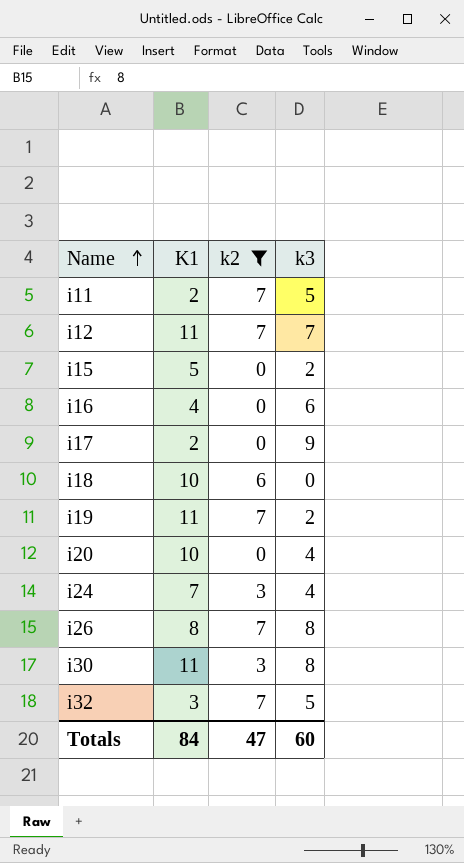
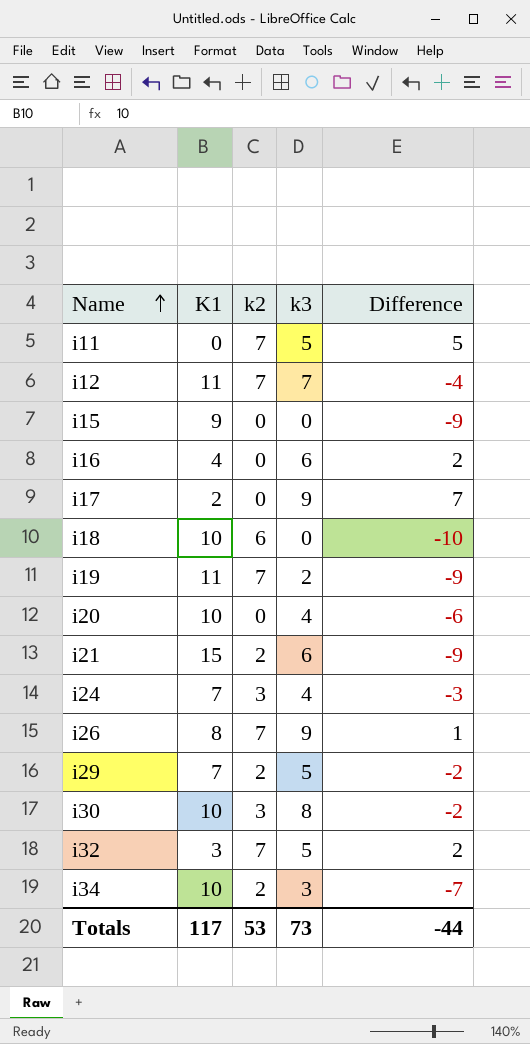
filter: k2 != 2 -> none
column Difference | formula: none -> [k3] - [K1]
i11 | K1: 2 -> 0
i15 | K1: 5 -> 9
i15 | k3: 2 -> 0
i26 | k3: 8 -> 9
i30 | K1: 11 -> 10
Totals | K1: 84 -> 117
Totals | k2: 47 -> 53
Totals | k3: 60 -> 73

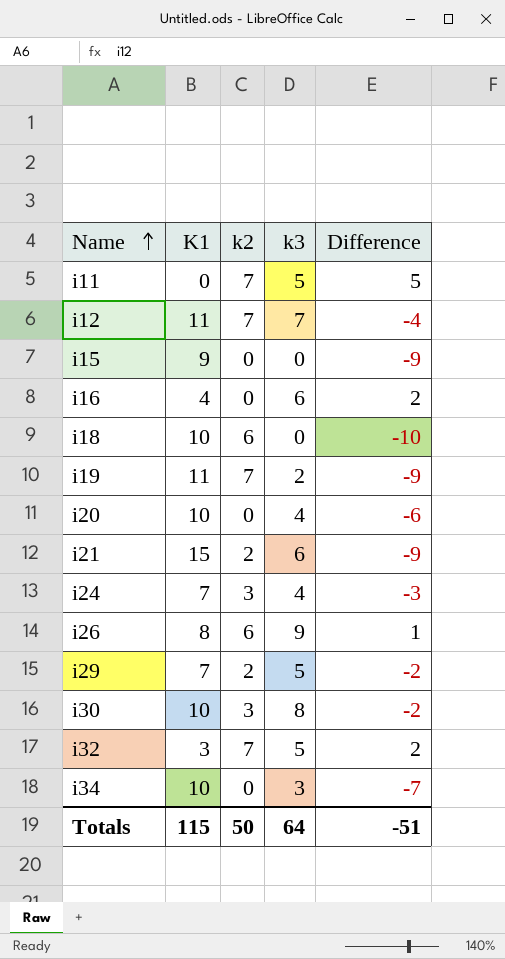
row i17: 2 | 0 | 9 | 7 -> none
i26 | k2: 7 -> 6
i34 | k2: 2 -> 0
Totals | K1: 117 -> 115
Totals | k2: 53 -> 50
Totals | k3: 73 -> 64
Totals | Difference: -44 -> -51

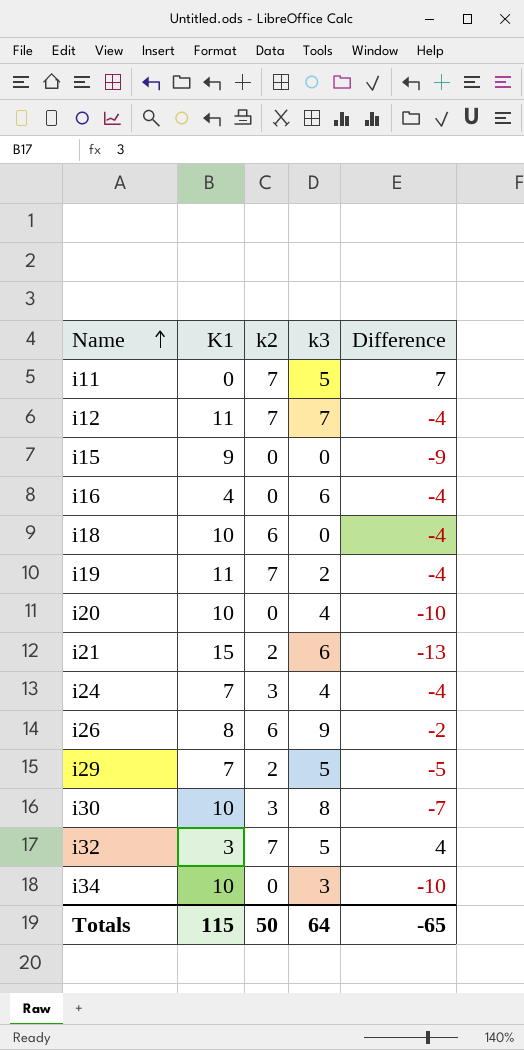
column Difference | formula: [k3] - [K1] -> [k2] - [K1]
Totals | Difference: -51 -> -65

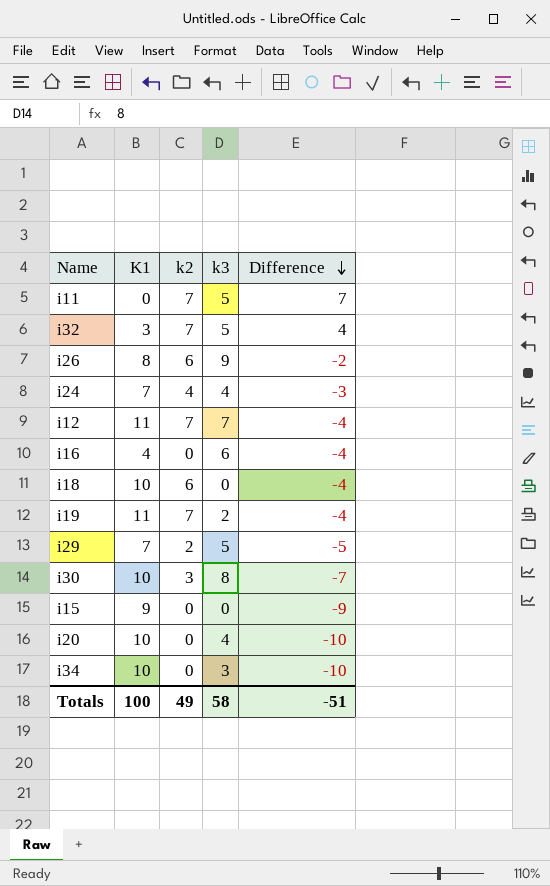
row order: Name ascending -> Difference descending
row i21: 15 | 2 | 6 | -13 -> none
i24 | k2: 3 -> 4
i24 | Difference: -4 -> -3
Totals | K1: 115 -> 100
Totals | k2: 50 -> 49
Totals | k3: 64 -> 58
Totals | Difference: -65 -> -51

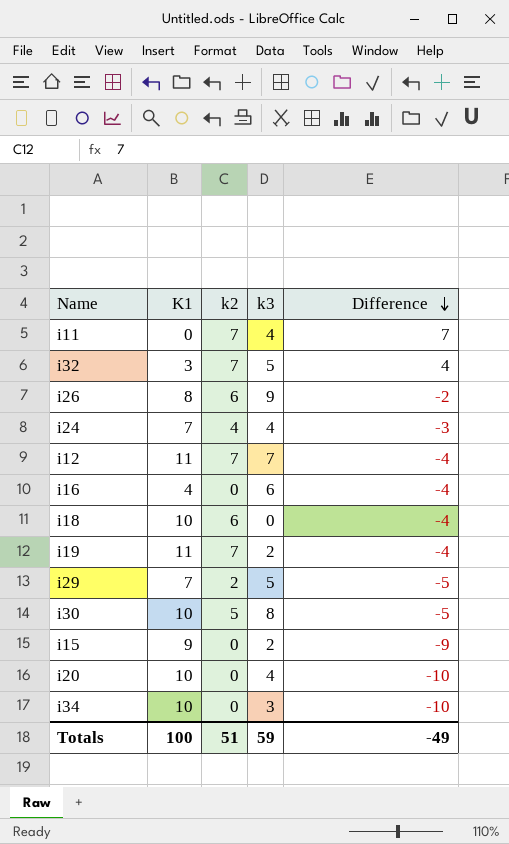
i11 | k3: 5 -> 4
i30 | k2: 3 -> 5
i30 | Difference: -7 -> -5
i15 | k3: 0 -> 2
Totals | k2: 49 -> 51
Totals | k3: 58 -> 59
Totals | Difference: -51 -> -49

